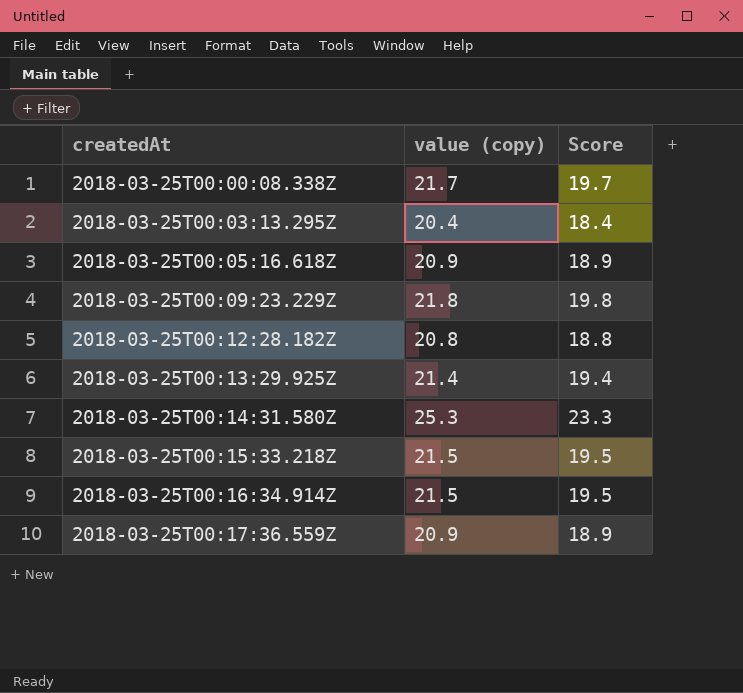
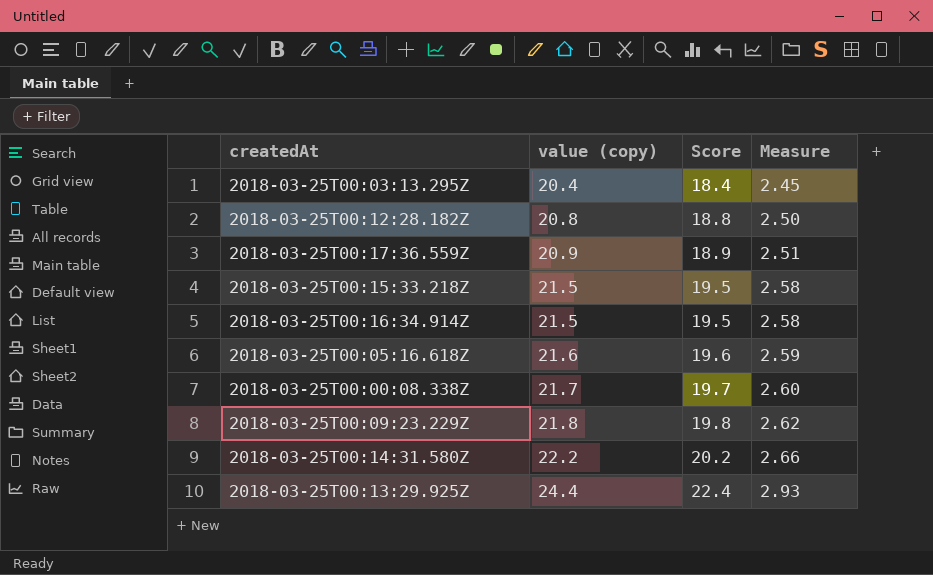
row order: createdAt ascending -> value (copy) ascending
column Measure | formula: none -> [value (copy)] * 0.12
2018-03-25T00:05:16.618Z | value (copy): 20.9 -> 21.6
2018-03-25T00:05:16.618Z | Score: 18.9 -> 19.6
2018-03-25T00:14:31.580Z | value (copy): 25.3 -> 22.2
2018-03-25T00:14:31.580Z | Score: 23.3 -> 20.2
2018-03-25T00:13:29.925Z | value (copy): 21.4 -> 24.4
2018-03-25T00:13:29.925Z | Score: 19.4 -> 22.4

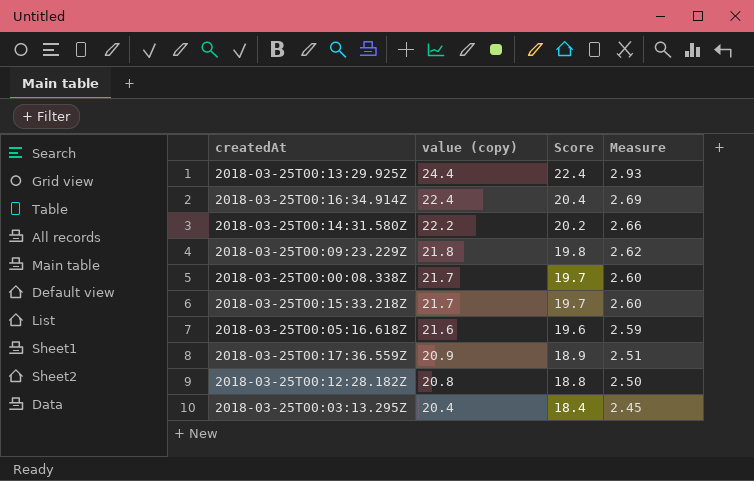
row order: value (copy) ascending -> value (copy) descending
2018-03-25T00:16:34.914Z | value (copy): 21.5 -> 22.4
2018-03-25T00:16:34.914Z | Score: 19.5 -> 20.4
2018-03-25T00:16:34.914Z | Measure: 2.58 -> 2.69
2018-03-25T00:15:33.218Z | value (copy): 21.5 -> 21.7
2018-03-25T00:15:33.218Z | Score: 19.5 -> 19.7
2018-03-25T00:15:33.218Z | Measure: 2.58 -> 2.60

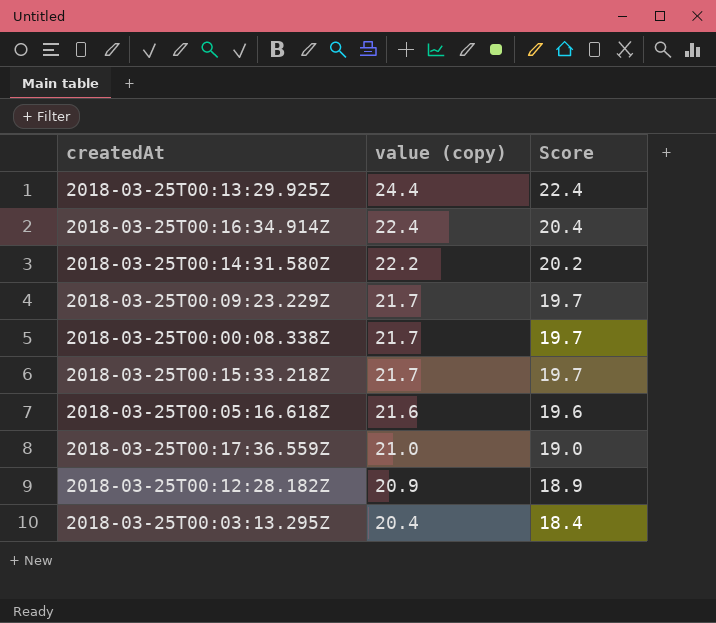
column Measure | formula: [value (copy)] * 0.12 -> none
2018-03-25T00:09:23.229Z | value (copy): 21.8 -> 21.7
2018-03-25T00:09:23.229Z | Score: 19.8 -> 19.7
2018-03-25T00:17:36.559Z | value (copy): 20.9 -> 21.0
2018-03-25T00:17:36.559Z | Score: 18.9 -> 19.0
2018-03-25T00:12:28.182Z | value (copy): 20.8 -> 20.9
2018-03-25T00:12:28.182Z | Score: 18.8 -> 18.9

